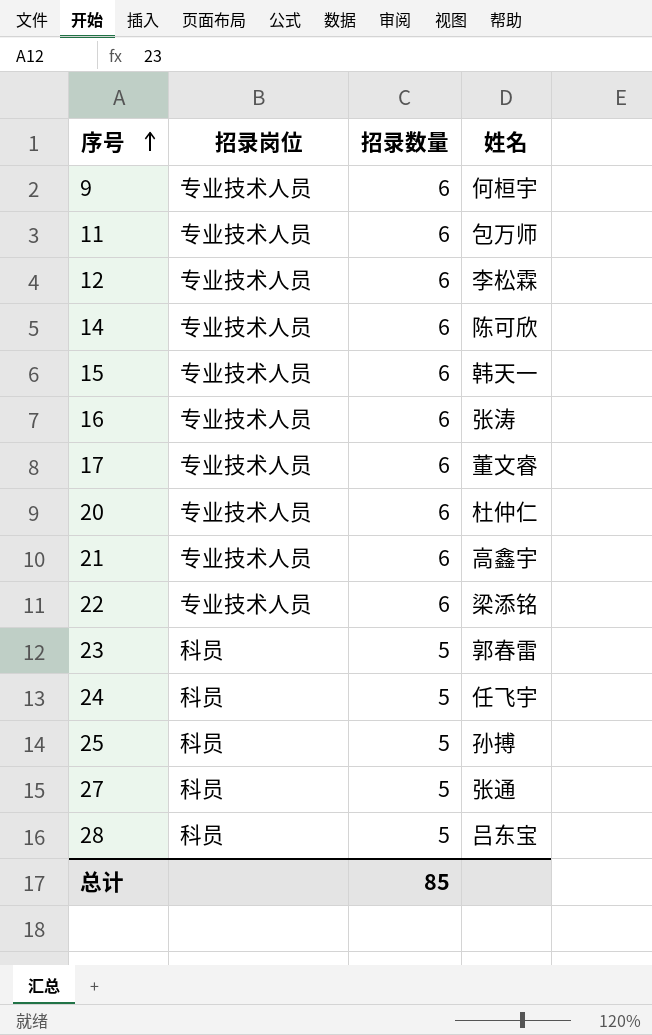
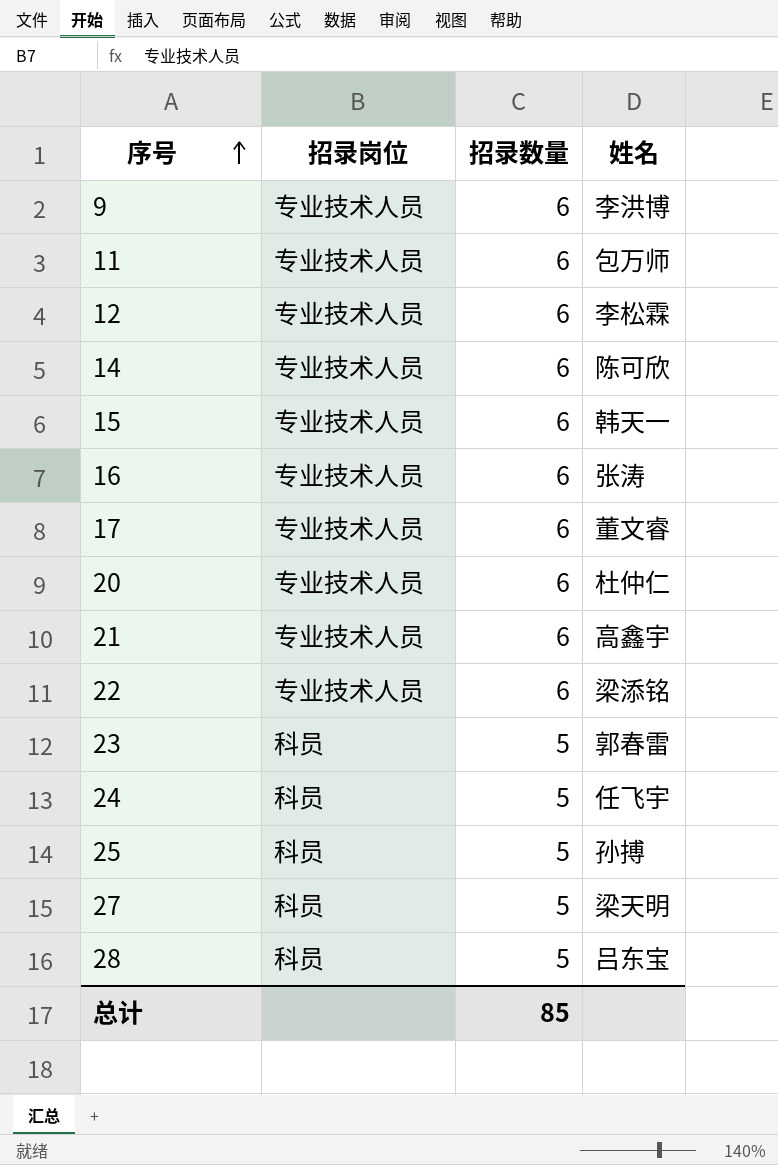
9 | 姓名: 何桓宇 -> 李洪博
27 | 姓名: 张通 -> 梁天明

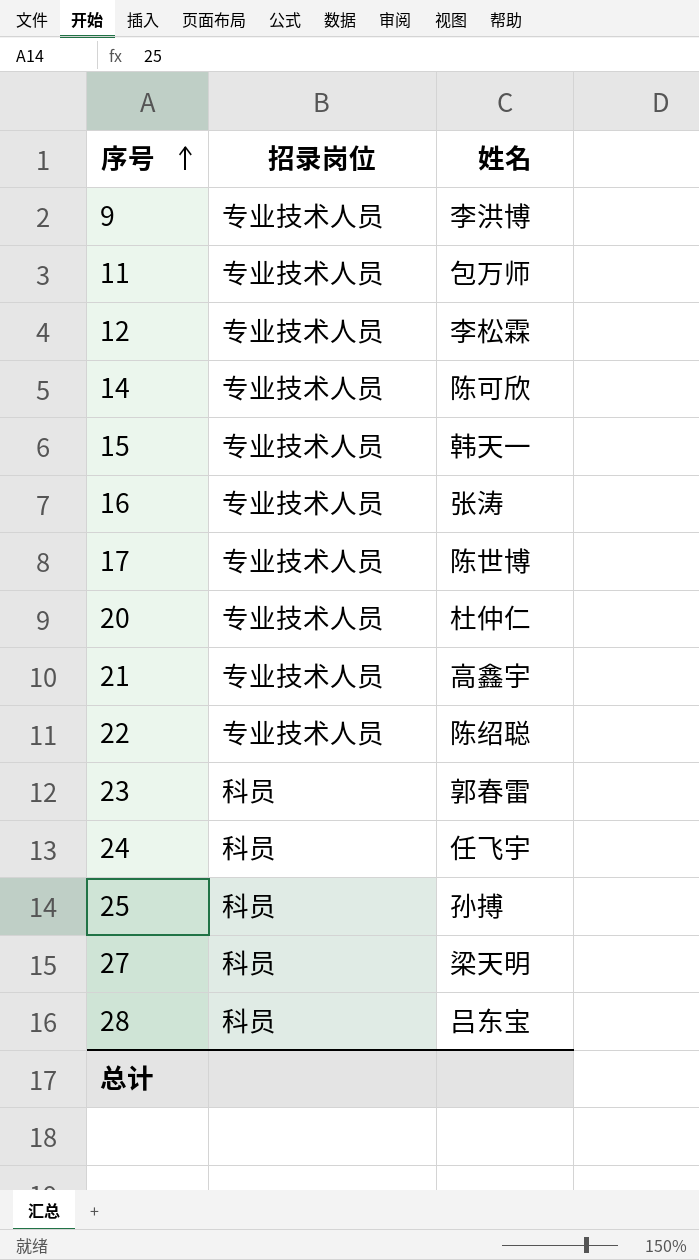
column 招录数量 | position: 3 -> none
17 | 姓名: 董文睿 -> 陈世博
22 | 姓名: 梁添铭 -> 陈绍聪

